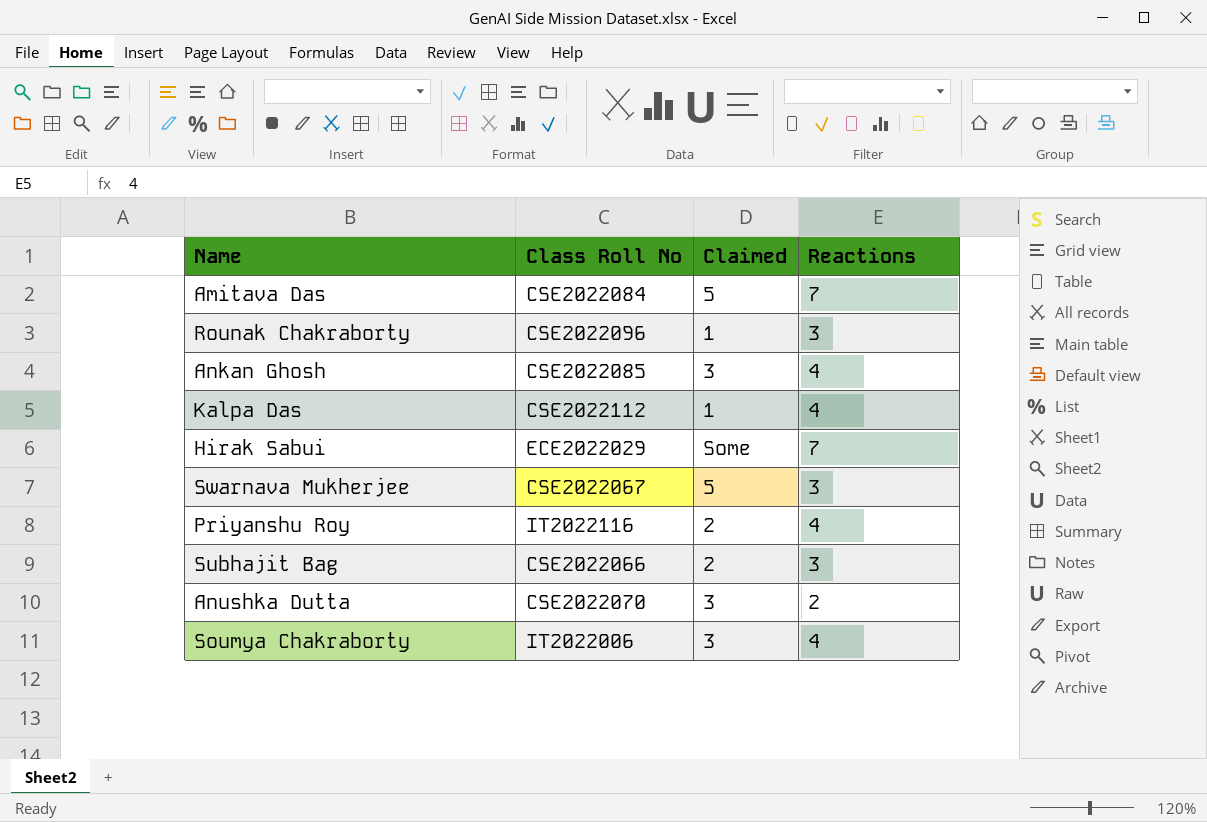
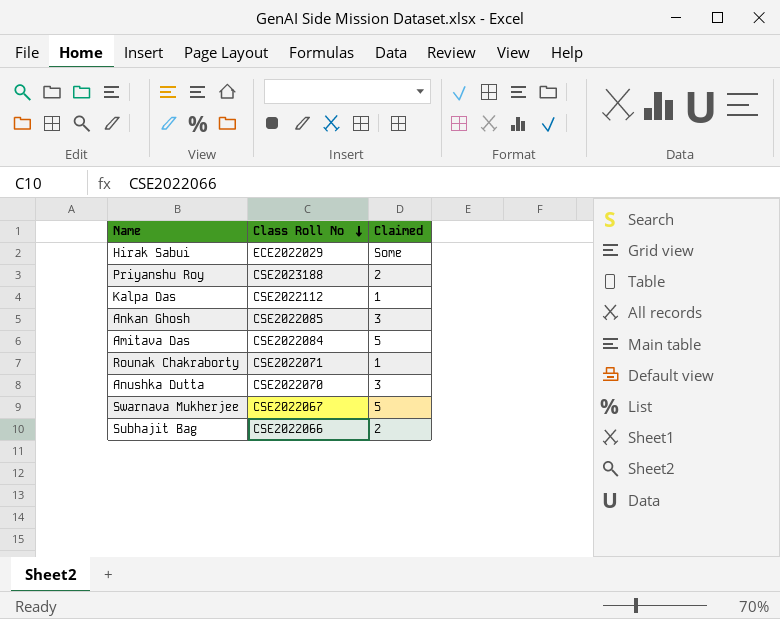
row order: none -> Class Roll No descending
column Reactions | position: 4 -> none
row Soumya Chakraborty: IT2022006 | 3 | 4 -> none
Priyanshu Roy | Class Roll No: IT2022116 -> CSE2023188
Rounak Chakraborty | Class Roll No: CSE2022096 -> CSE2022071

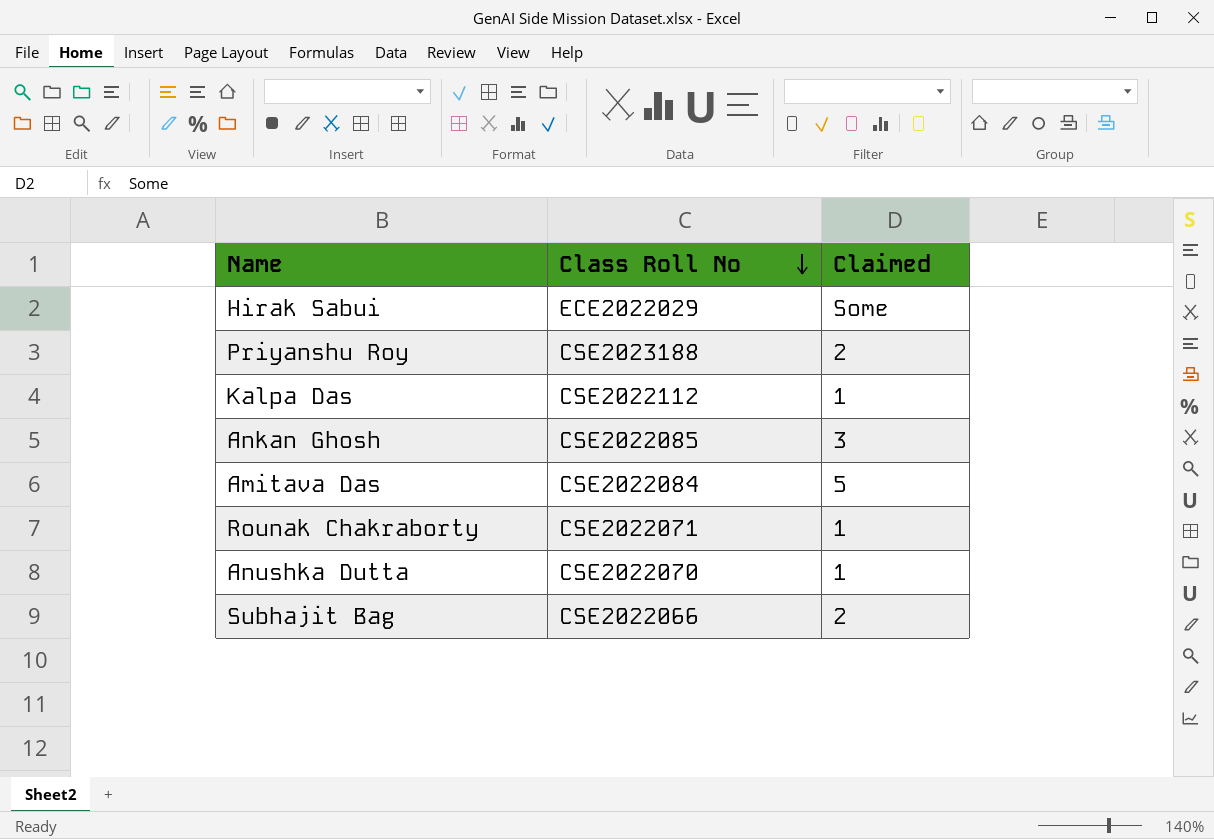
row Swarnava Mukherjee: CSE2022067 | 5 -> none
Anushka Dutta | Claimed: 3 -> 1

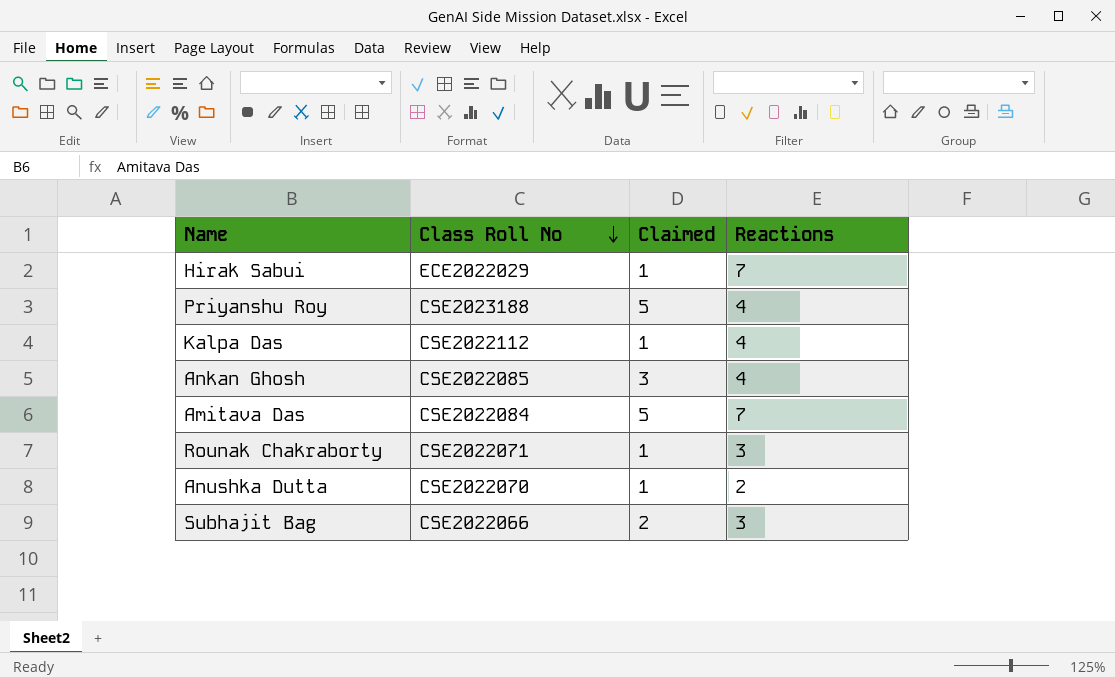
column Reactions | position: none -> 4
Hirak Sabui | Claimed: Some -> 1
Priyanshu Roy | Claimed: 2 -> 5

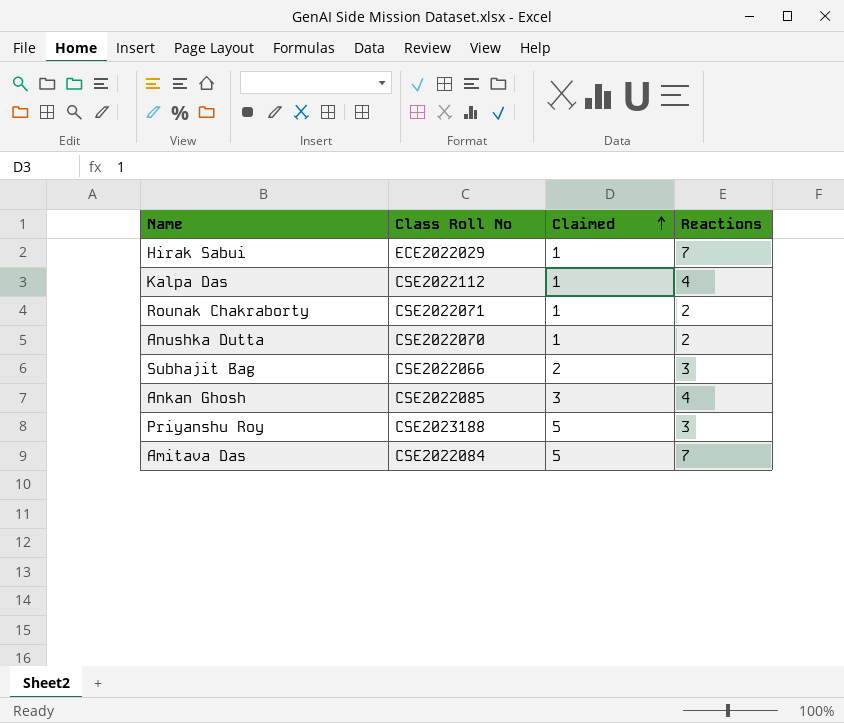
row order: Class Roll No descending -> Claimed ascending
Rounak Chakraborty | Reactions: 3 -> 2
Priyanshu Roy | Reactions: 4 -> 3

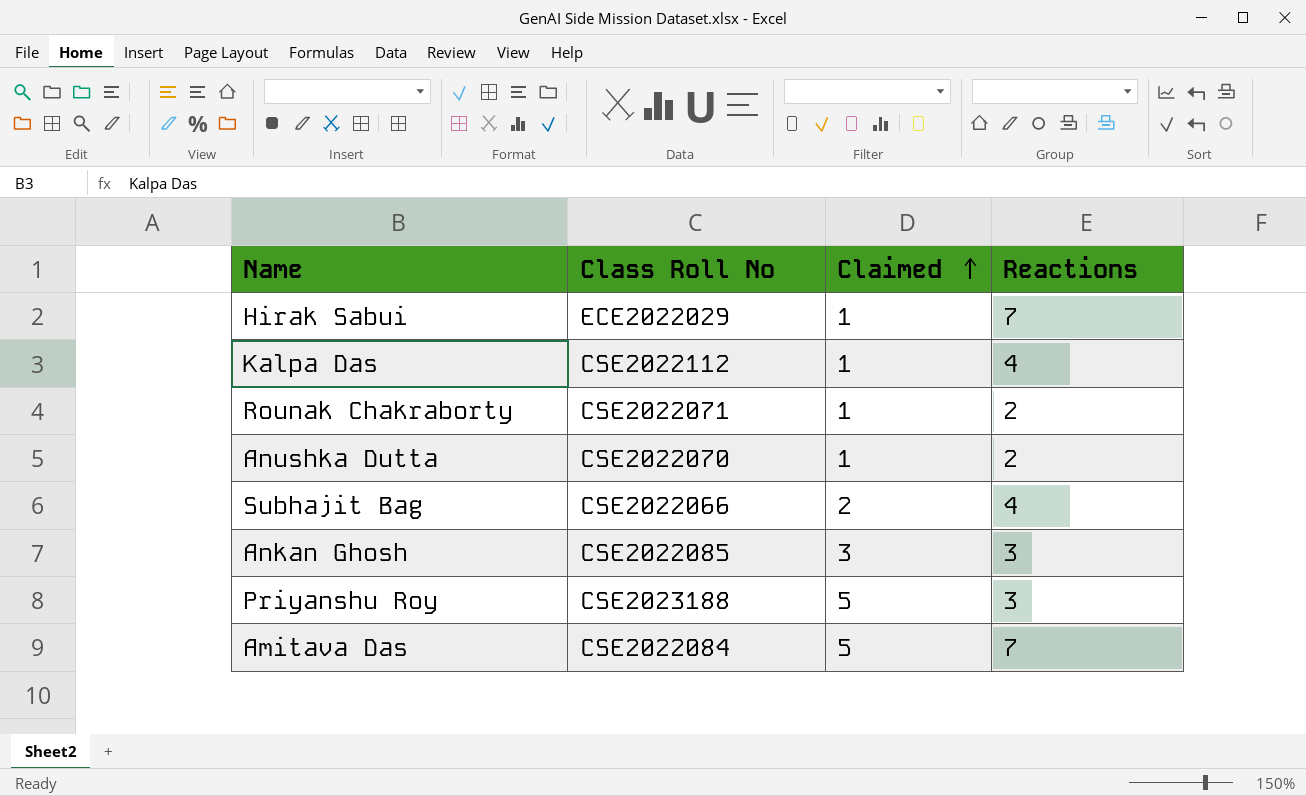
Subhajit Bag | Reactions: 3 -> 4
Ankan Ghosh | Reactions: 4 -> 3

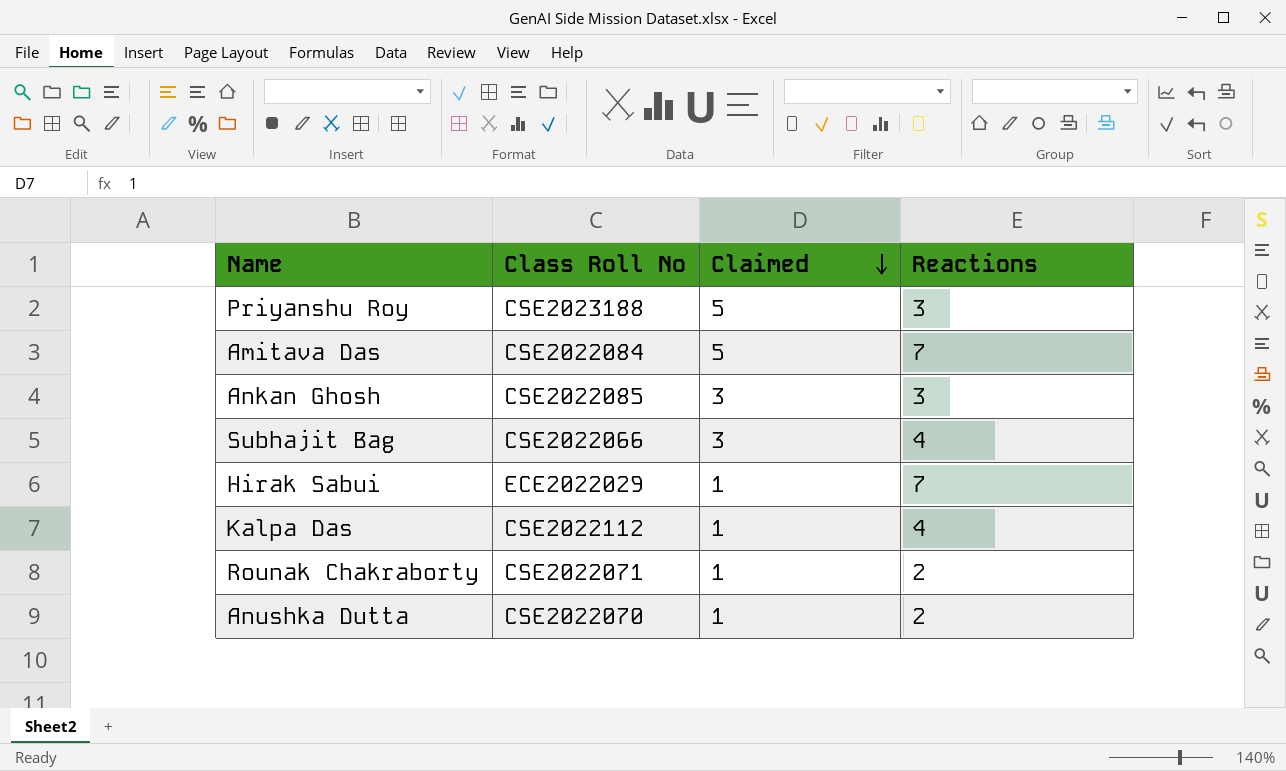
row order: Claimed ascending -> Claimed descending
Subhajit Bag | Claimed: 2 -> 3

